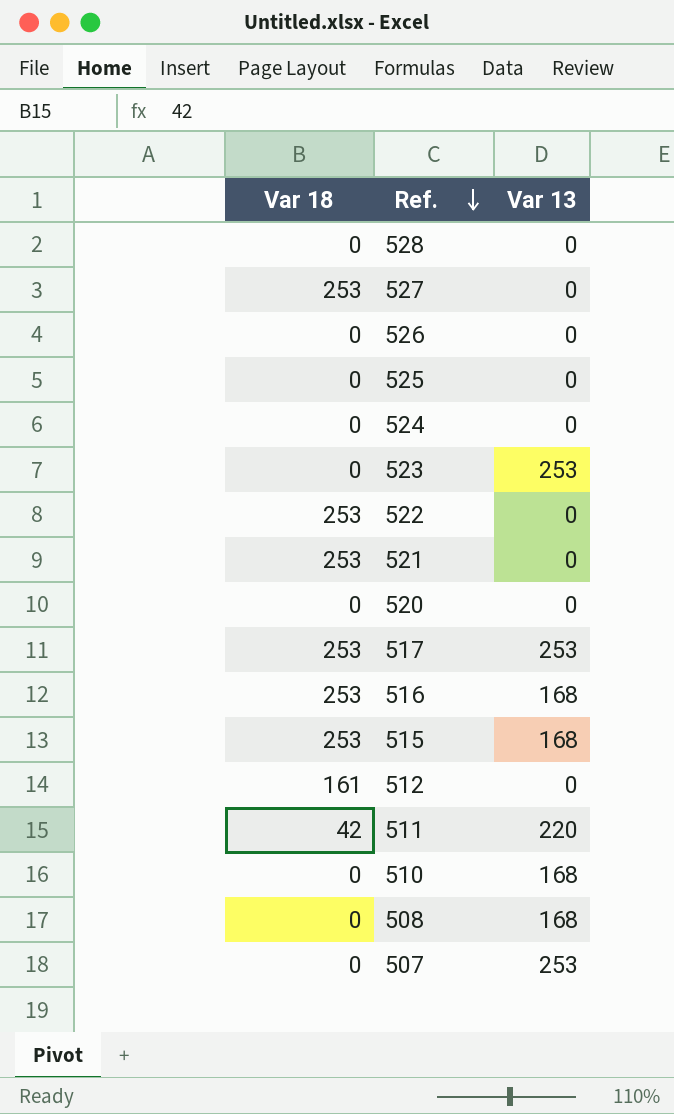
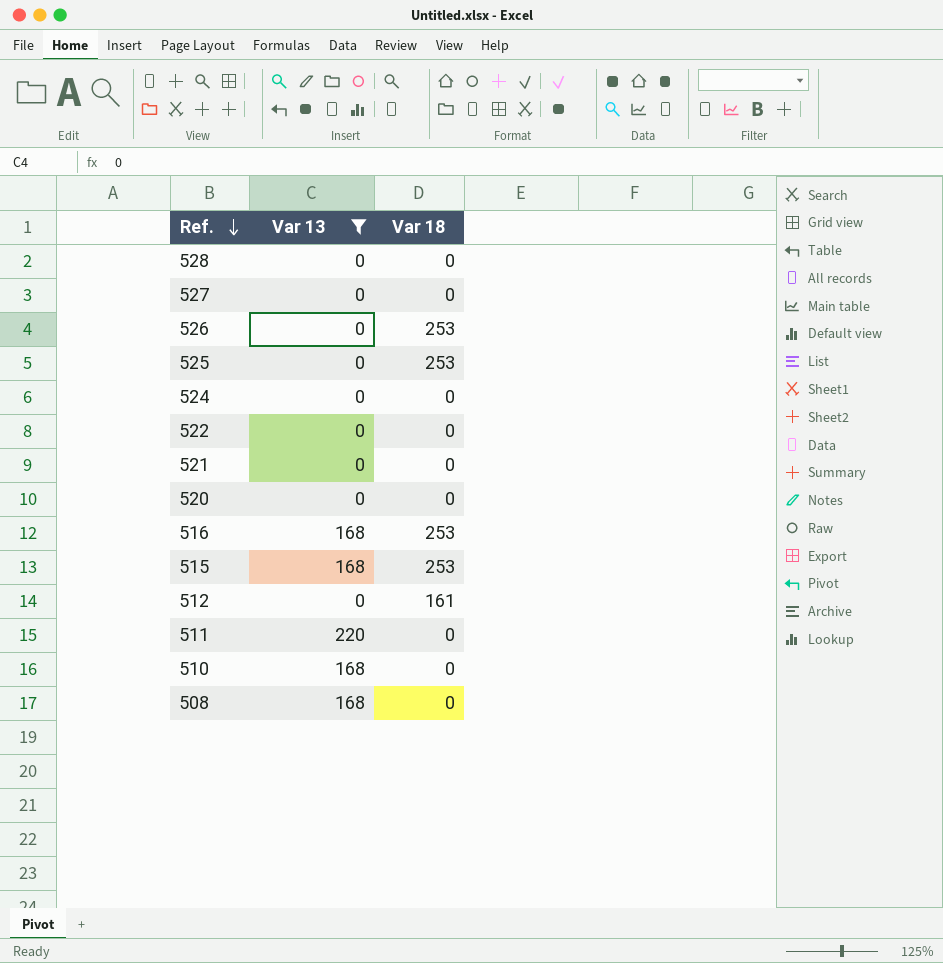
filter: none -> Var 13 != 253
column Var 18 | position: 1 -> 3
527 | Var 18: 253 -> 0
526 | Var 18: 0 -> 253
525 | Var 18: 0 -> 253
522 | Var 18: 253 -> 0
521 | Var 18: 253 -> 0
511 | Var 18: 42 -> 0

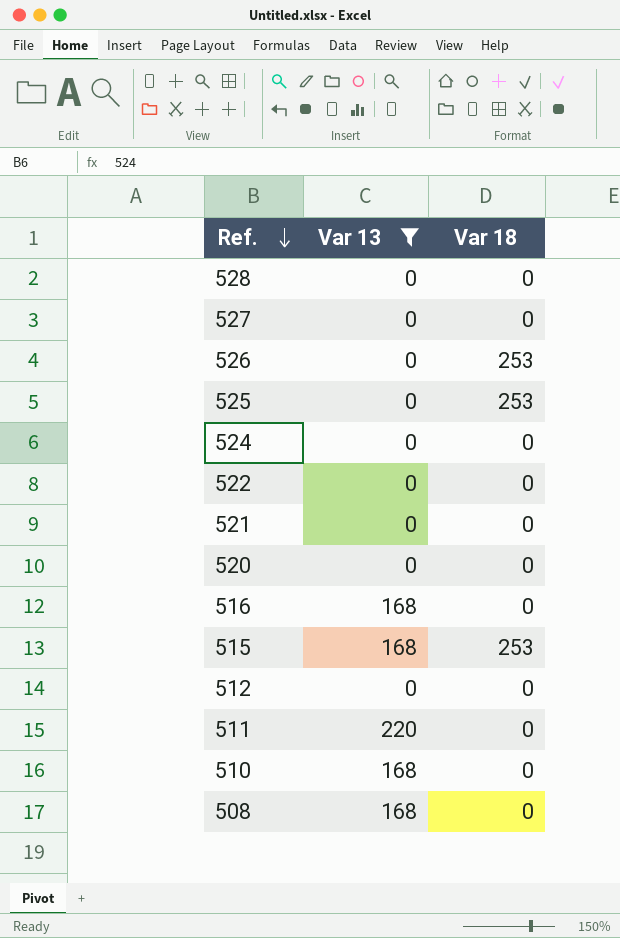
516 | Var 18: 253 -> 0
512 | Var 18: 161 -> 0

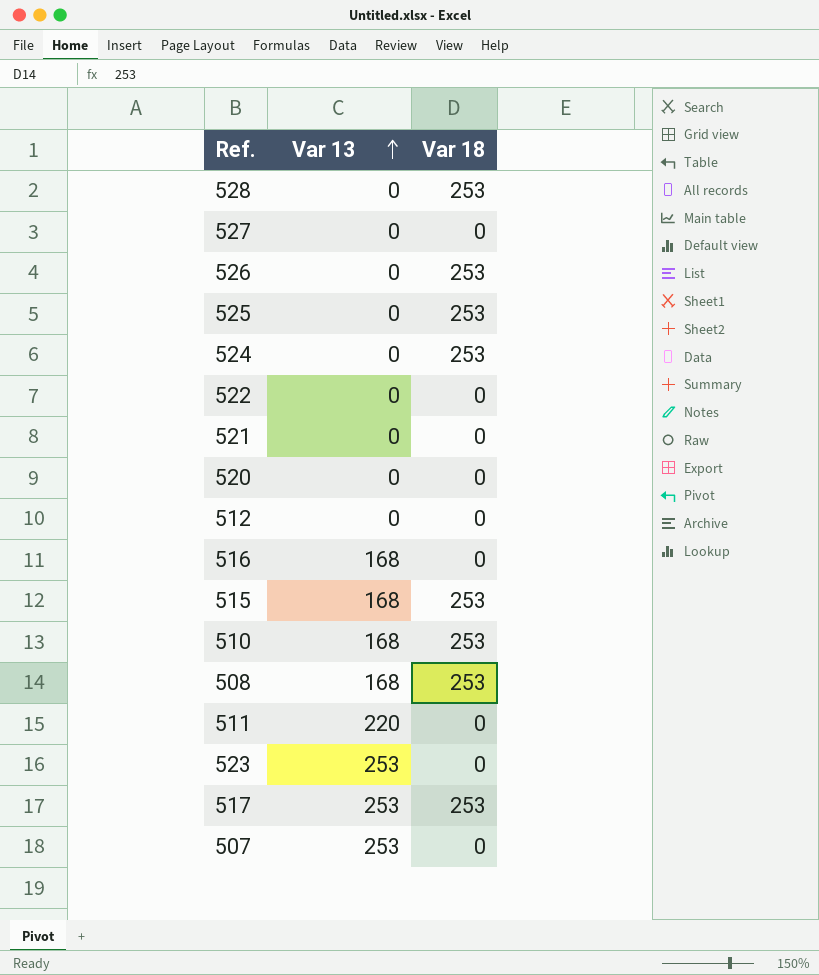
filter: Var 13 != 253 -> none
row order: Ref. descending -> Var 13 ascending
528 | Var 18: 0 -> 253
524 | Var 18: 0 -> 253
510 | Var 18: 0 -> 253
508 | Var 18: 0 -> 253

